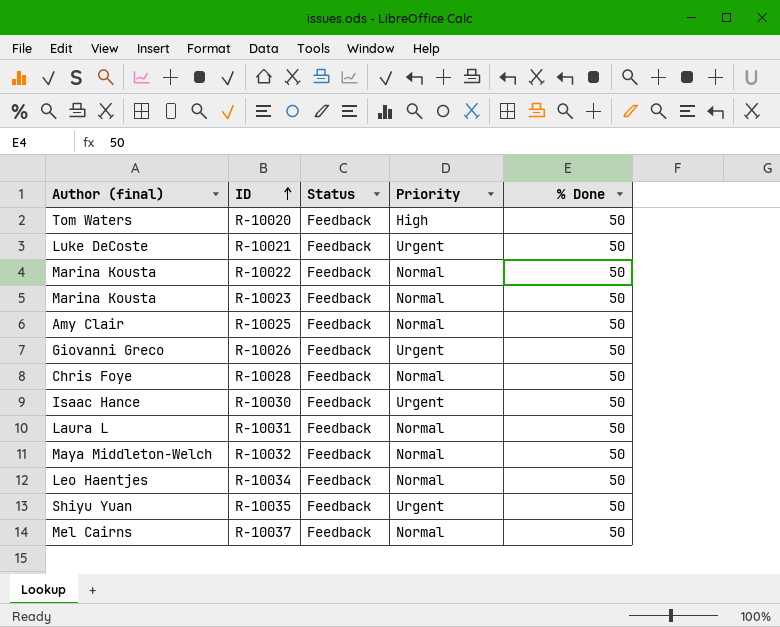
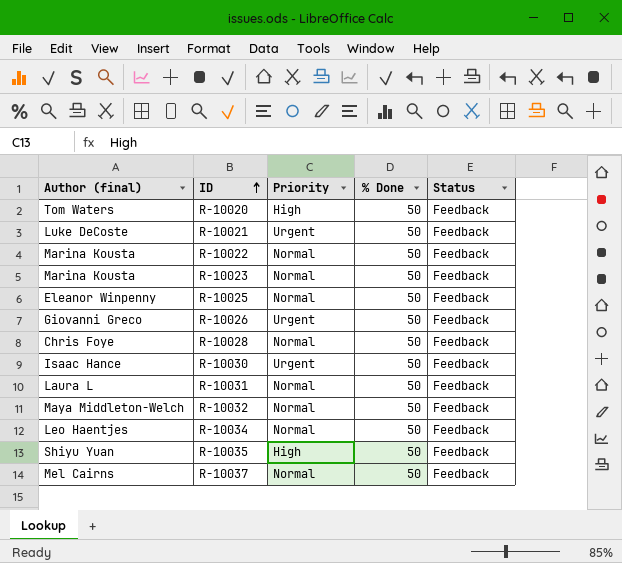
column Status | position: 3 -> 5
R-10025 | Author (final): Amy Clair -> Eleanor Winpenny
R-10035 | Priority: Urgent -> High

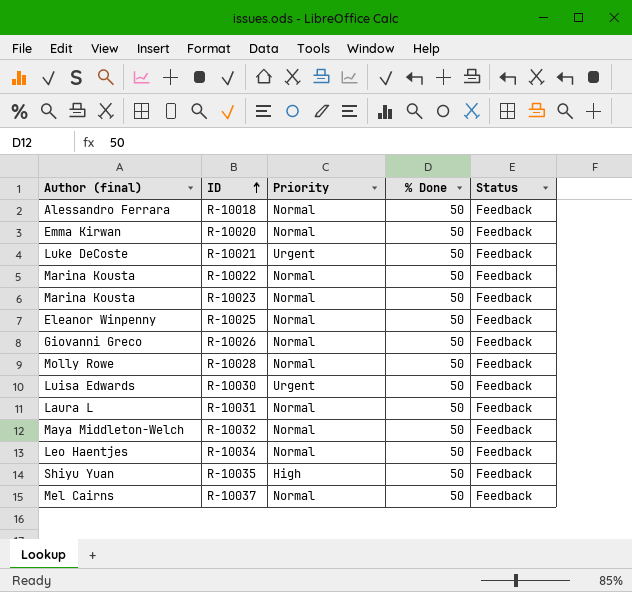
row R-10018: none -> Alessandro Ferrara | Normal | 50 | Feedback
R-10020 | Author (final): Tom Waters -> Emma Kirwan
R-10020 | Priority: High -> Normal
R-10026 | Priority: Urgent -> Normal
R-10028 | Author (final): Chris Foye -> Molly Rowe
R-10030 | Author (final): Isaac Hance -> Luisa Edwards

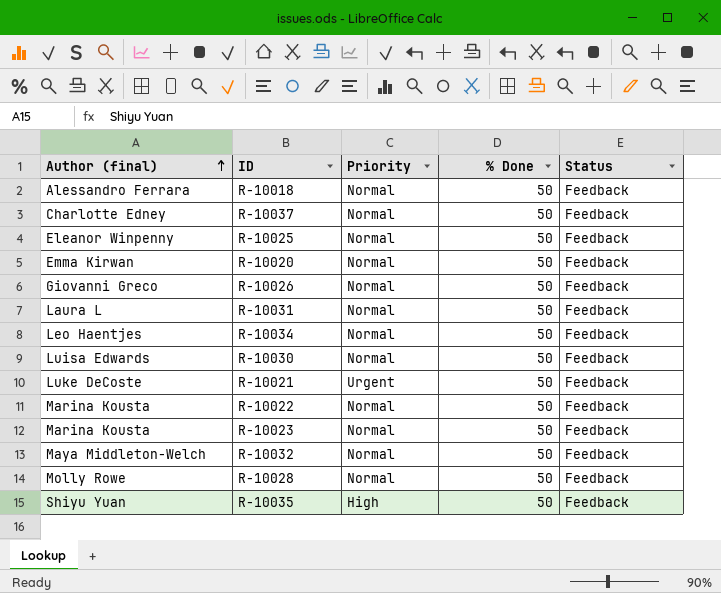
row order: ID ascending -> Author (final) ascending
R-10037 | Author (final): Mel Cairns -> Charlotte Edney
R-10030 | Priority: Urgent -> Normal

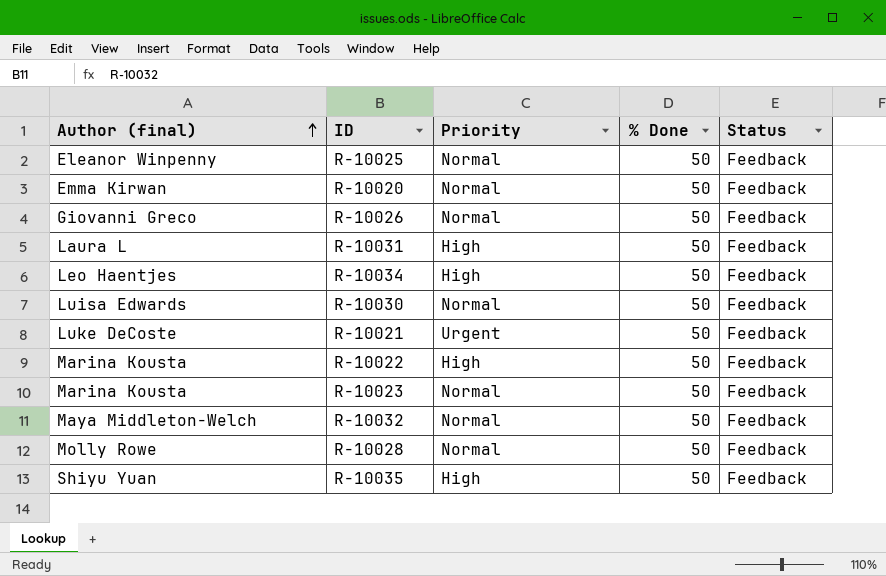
row R-10018: Alessandro Ferrara | Normal | 50 | Feedback -> none
row R-10037: Charlotte Edney | Normal | 50 | Feedback -> none
R-10031 | Priority: Normal -> High
R-10034 | Priority: Normal -> High
R-10022 | Priority: Normal -> High

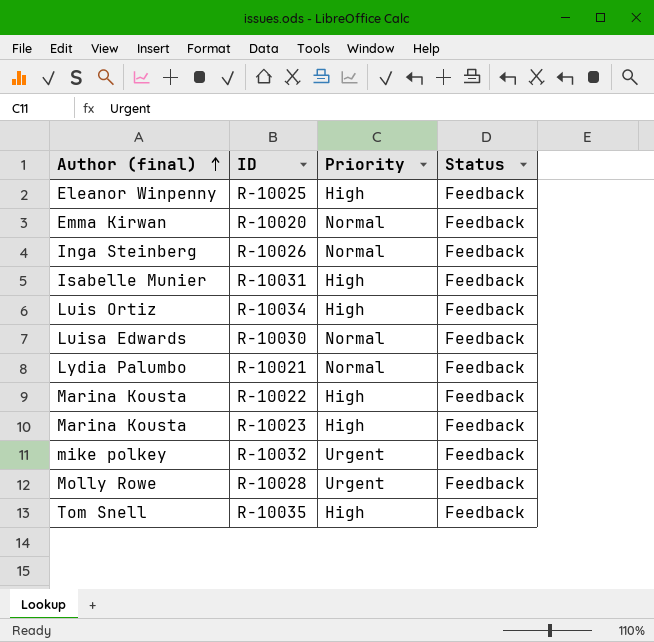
column % Done | position: 4 -> none
R-10025 | Priority: Normal -> High
R-10026 | Author (final): Giovanni Greco -> Inga Steinberg
R-10031 | Author (final): Laura L -> Isabelle Munier
R-10034 | Author (final): Leo Haentjes -> Luis Ortiz
R-10021 | Author (final): Luke DeCoste -> Lydia Palumbo
R-10021 | Priority: Urgent -> Normal
R-10023 | Priority: Normal -> High
R-10032 | Author (final): Maya Middleton-Welch -> mike polkey
R-10032 | Priority: Normal -> Urgent
R-10028 | Priority: Normal -> Urgent
R-10035 | Author (final): Shiyu Yuan -> Tom Snell

